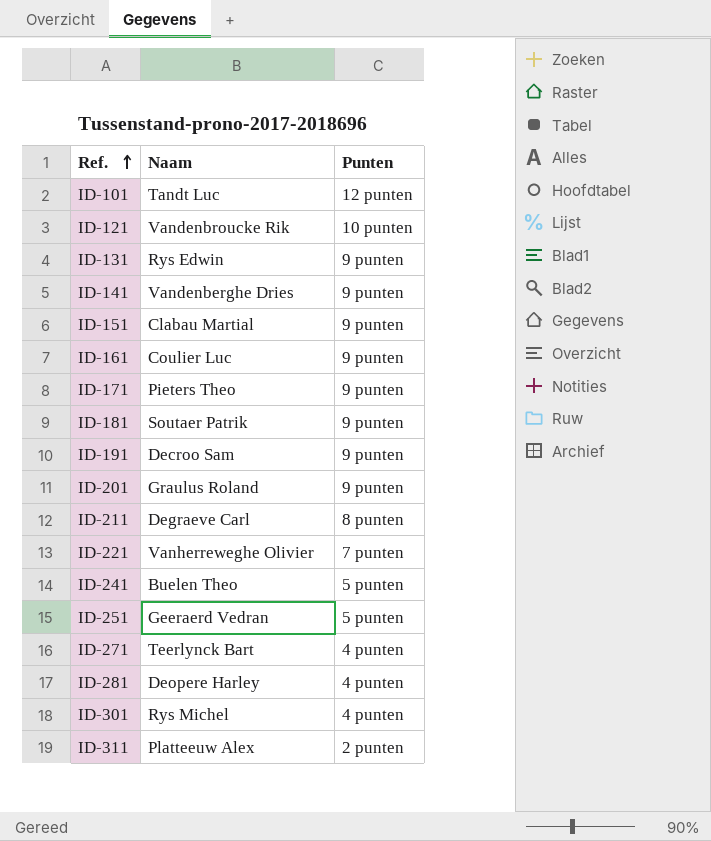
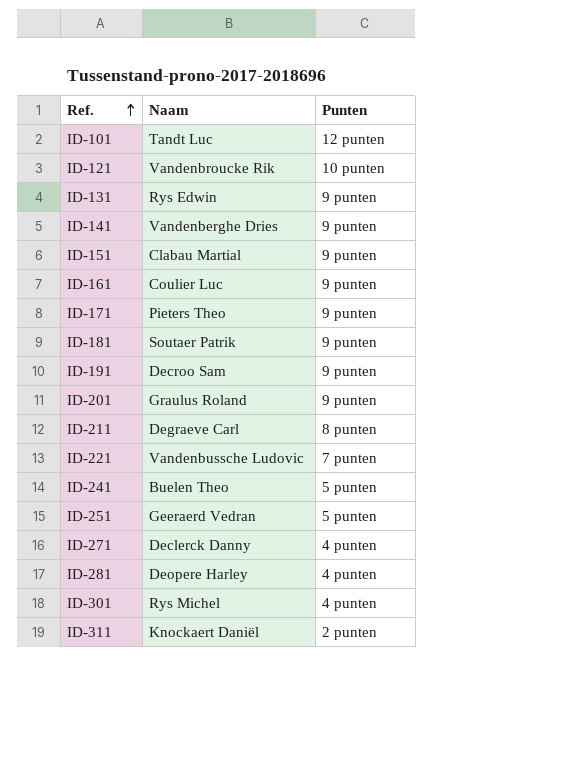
ID-221 | Naam: Vanherreweghe Olivier -> Vandenbussche Ludovic
ID-271 | Naam: Teerlynck Bart -> Declerck Danny
ID-311 | Naam: Platteeuw Alex -> Knockaert Daniël

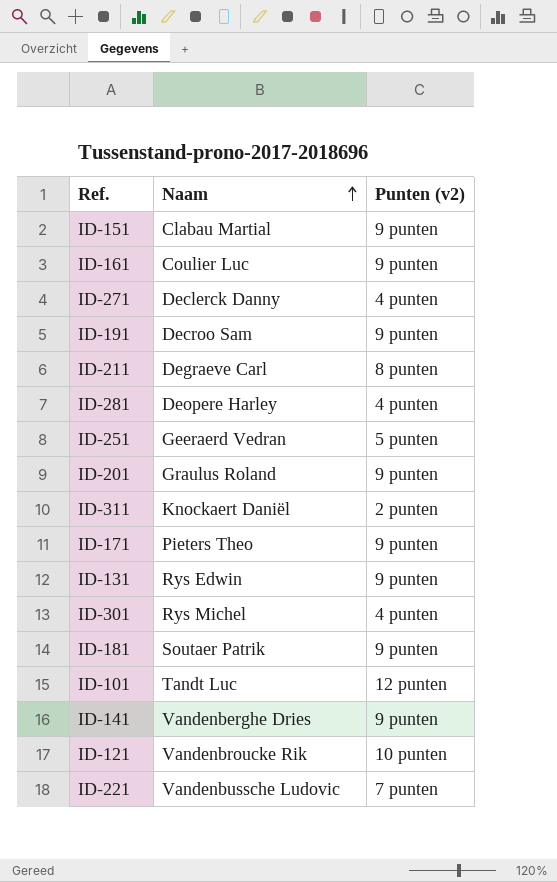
row order: Ref. ascending -> Naam ascending
column name: Punten -> Punten (v2)
row ID-241: Buelen Theo | 5 punten -> none

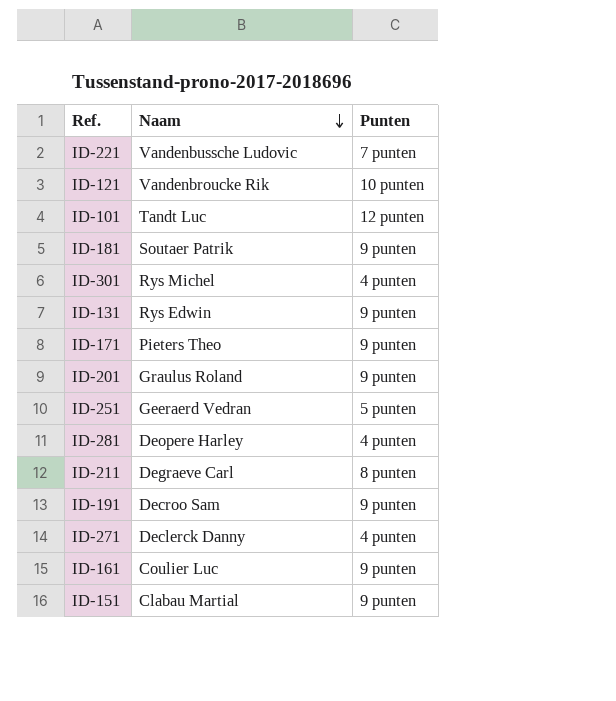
row order: Naam ascending -> Naam descending
column name: Punten (v2) -> Punten
row ID-311: Knockaert Daniël | 2 punten -> none
row ID-141: Vandenberghe Dries | 9 punten -> none

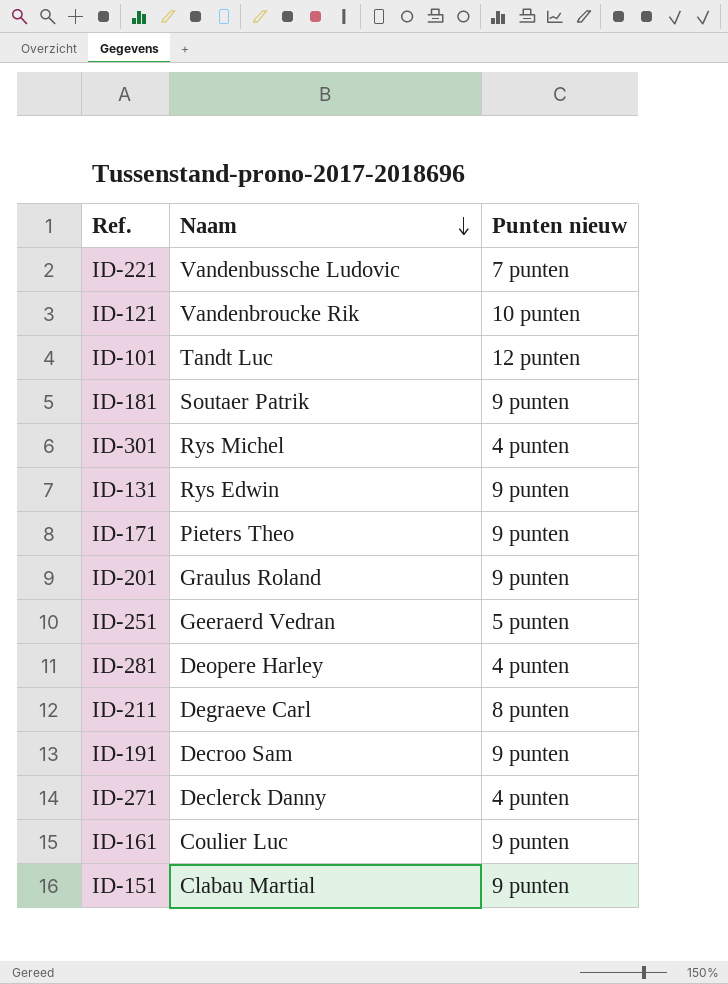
column name: Punten -> Punten nieuw

